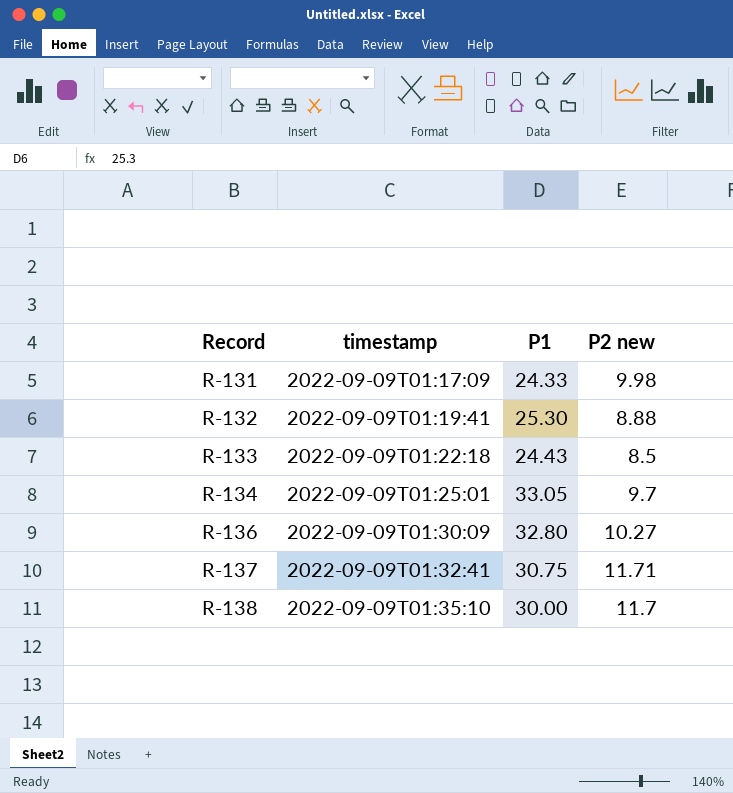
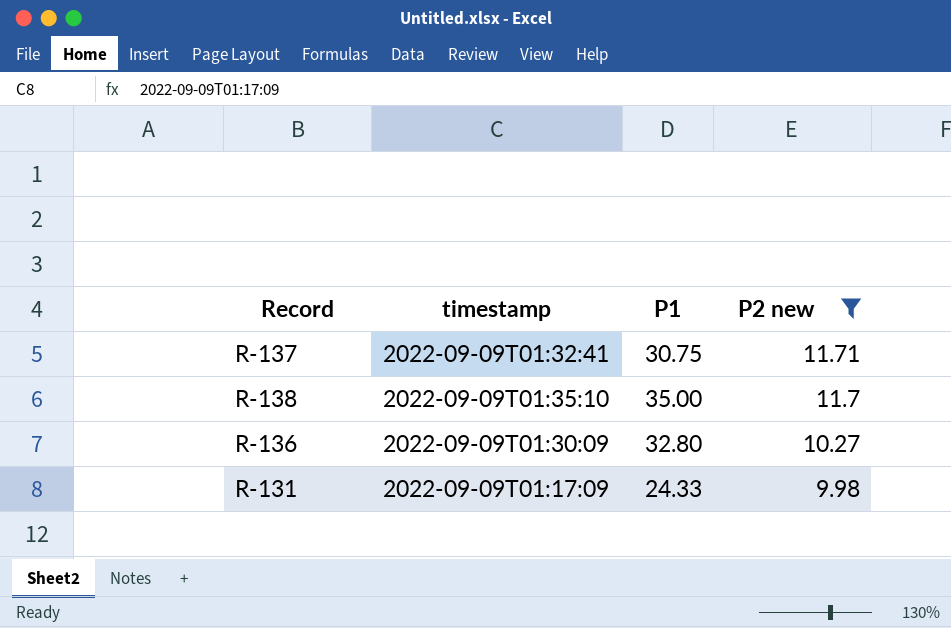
filter: none -> P2 new >= 9.98
row order: Record ascending -> P2 new descending
R-138 | P1: 30.00 -> 35.00

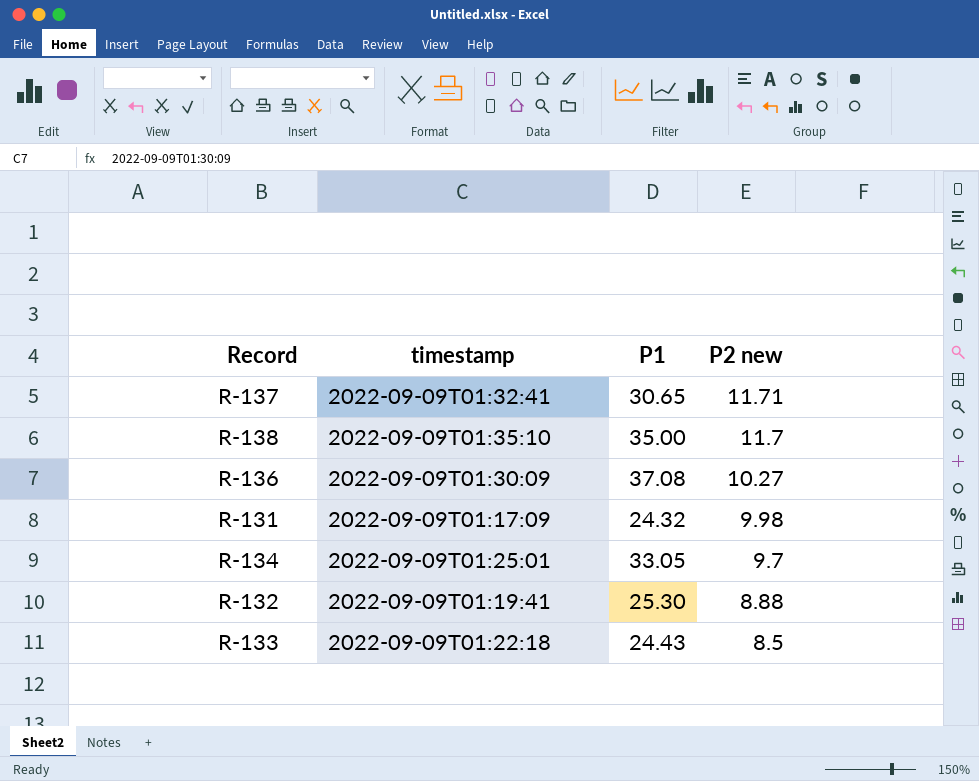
filter: P2 new >= 9.98 -> none
R-137 | P1: 30.75 -> 30.65
R-136 | P1: 32.80 -> 37.08
R-131 | P1: 24.33 -> 24.32

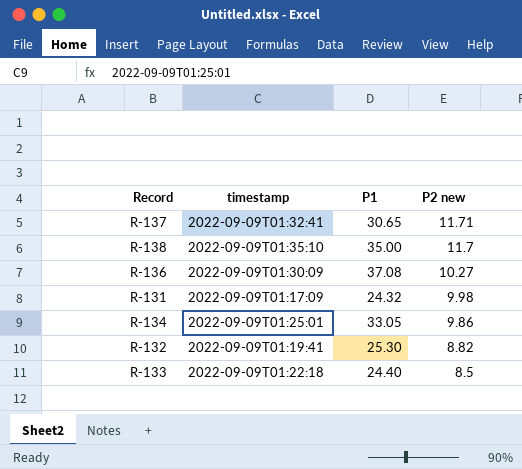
R-134 | P2 new: 9.7 -> 9.86
R-132 | P2 new: 8.88 -> 8.82
R-133 | P1: 24.43 -> 24.40

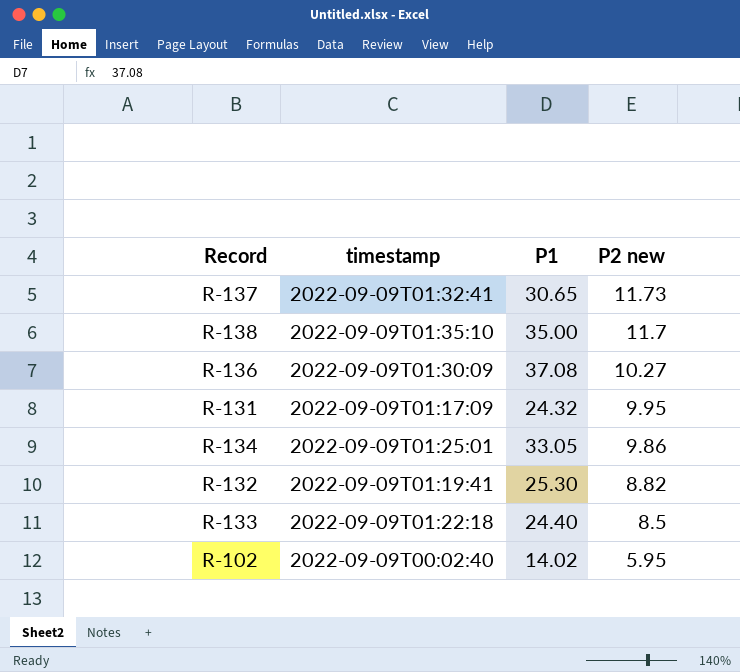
R-137 | P2 new: 11.71 -> 11.73
R-131 | P2 new: 9.98 -> 9.95
row R-102: none -> 2022-09-09T00:02:40 | 14.02 | 5.95

